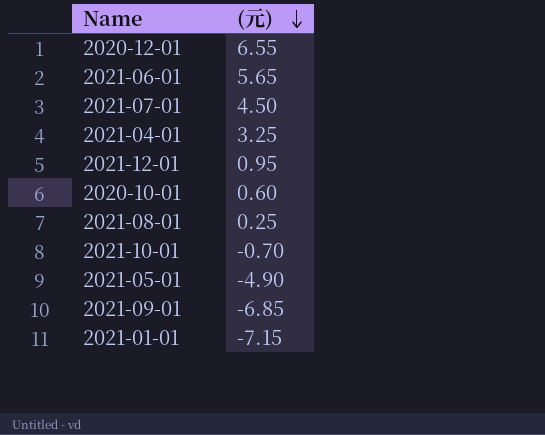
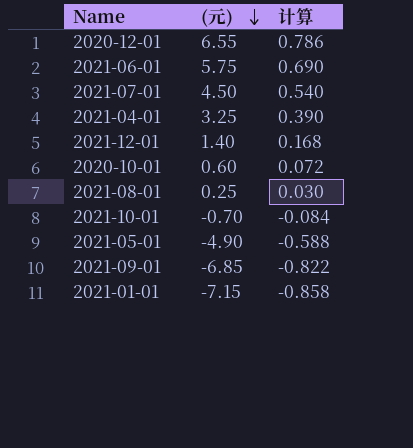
column 计算 | formula: none -> [(元)] * 0.12
2021-06-01 | (元): 5.65 -> 5.75
2021-12-01 | (元): 0.95 -> 1.40

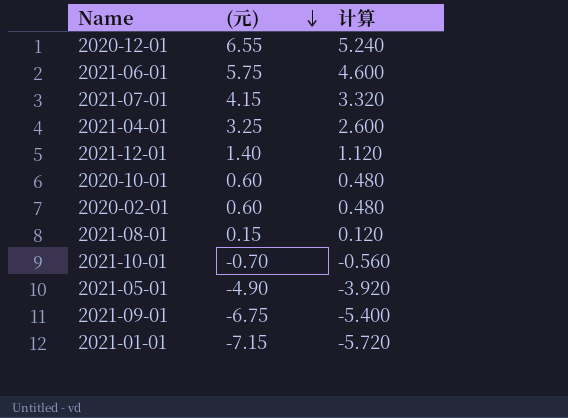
column 计算 | formula: [(元)] * 0.12 -> [(元)] * 0.8
2021-07-01 | (元): 4.50 -> 4.15
row 2020-02-01: none -> 0.60 | 0.480
2021-08-01 | (元): 0.25 -> 0.15
2021-09-01 | (元): -6.85 -> -6.75

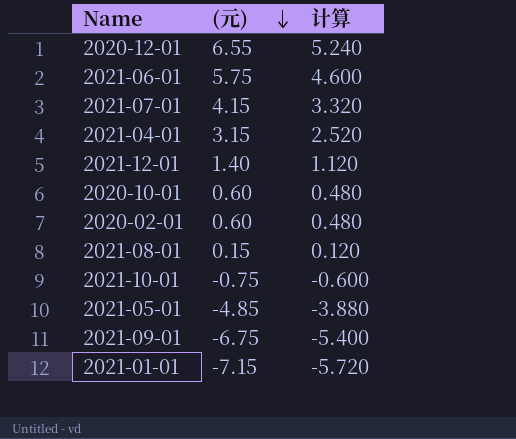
2021-04-01 | (元): 3.25 -> 3.15
2021-04-01 | 计算: 2.600 -> 2.520
2021-10-01 | (元): -0.70 -> -0.75
2021-10-01 | 计算: -0.560 -> -0.600
2021-05-01 | (元): -4.90 -> -4.85
2021-05-01 | 计算: -3.920 -> -3.880

